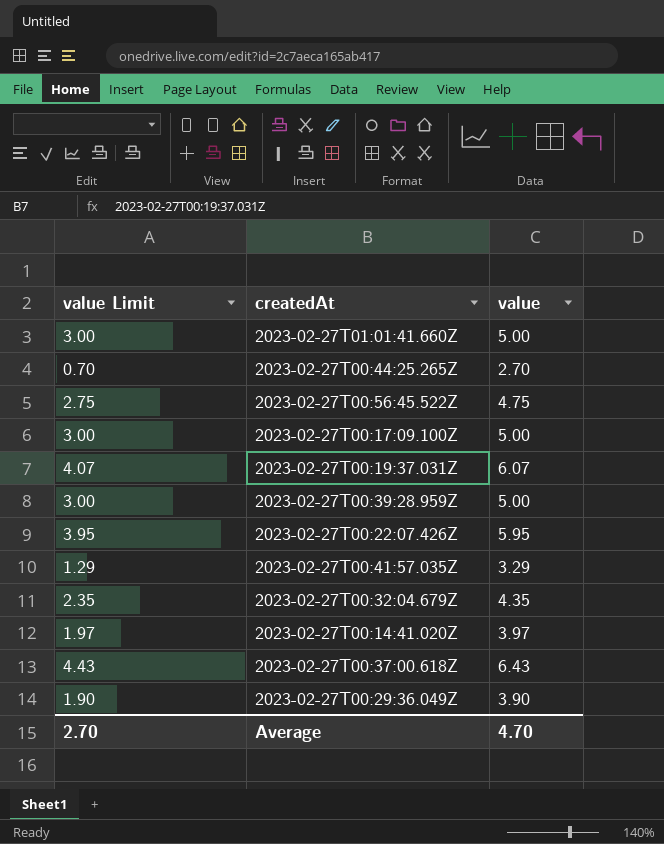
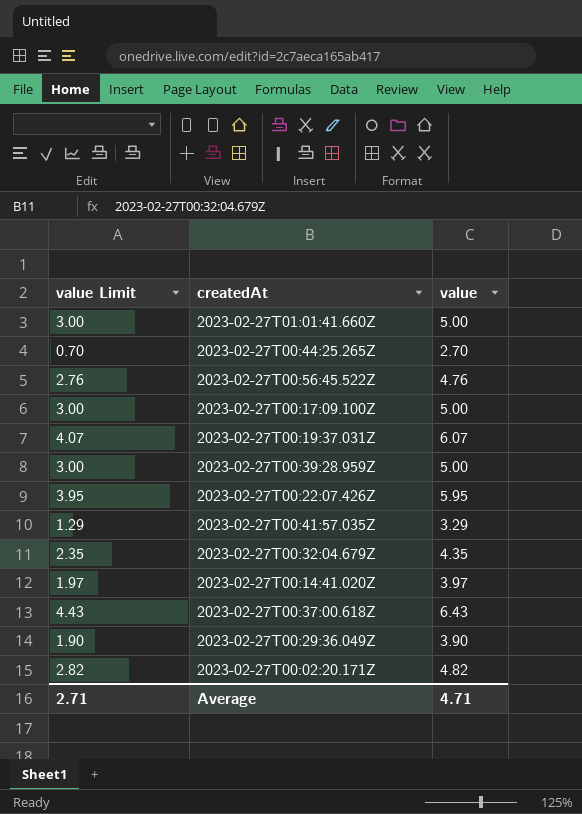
2023-02-27T00:56:45.522Z | value Limit: 2.75 -> 2.76
2023-02-27T00:56:45.522Z | value: 4.75 -> 4.76
row 2023-02-27T00:02:20.171Z: none -> 2.82 | 4.82
Average | value Limit: 2.70 -> 2.71
Average | value: 4.70 -> 4.71

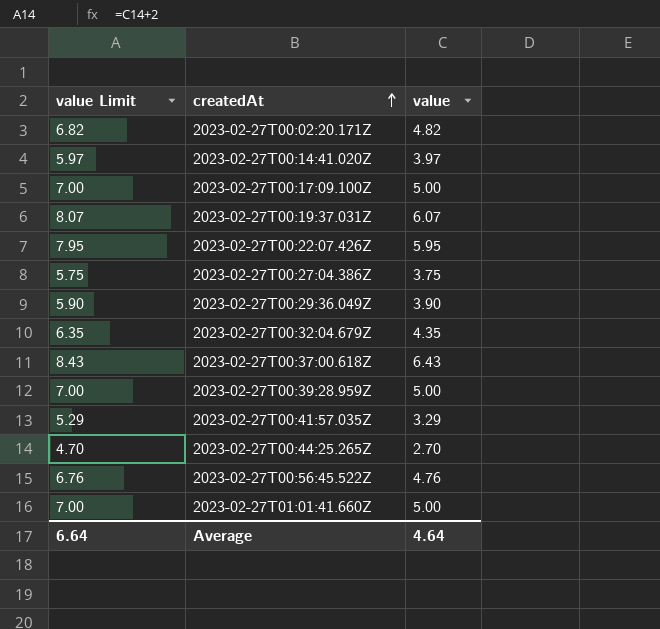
row order: none -> createdAt ascending
column value Limit | formula: [value] - 2 -> [value] + 2
row 2023-02-27T00:27:04.386Z: none -> 5.75 | 3.75
Average | value Limit: 2.71 -> 6.64
Average | value: 4.71 -> 4.64

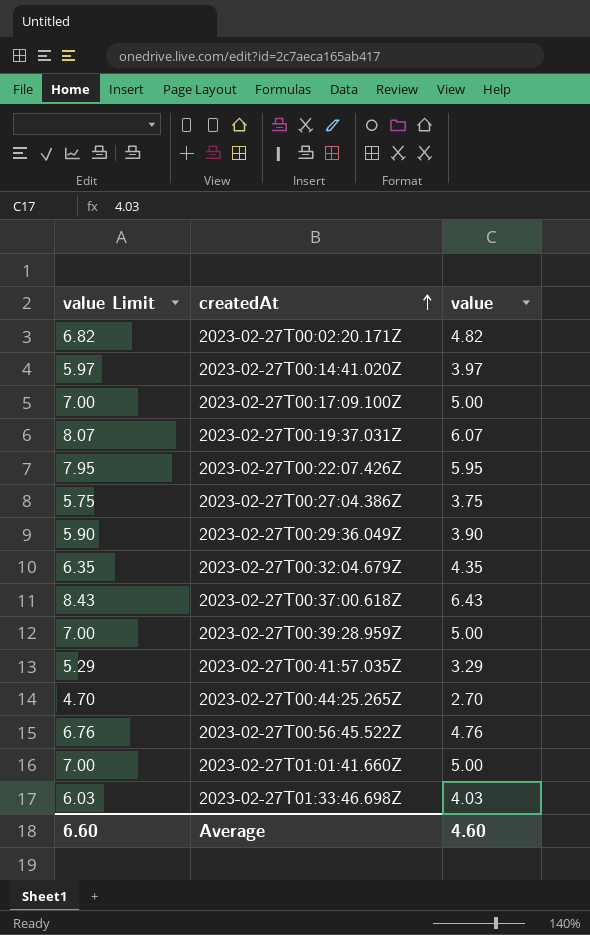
row 2023-02-27T01:33:46.698Z: none -> 6.03 | 4.03
Average | value Limit: 6.64 -> 6.60
Average | value: 4.64 -> 4.60

